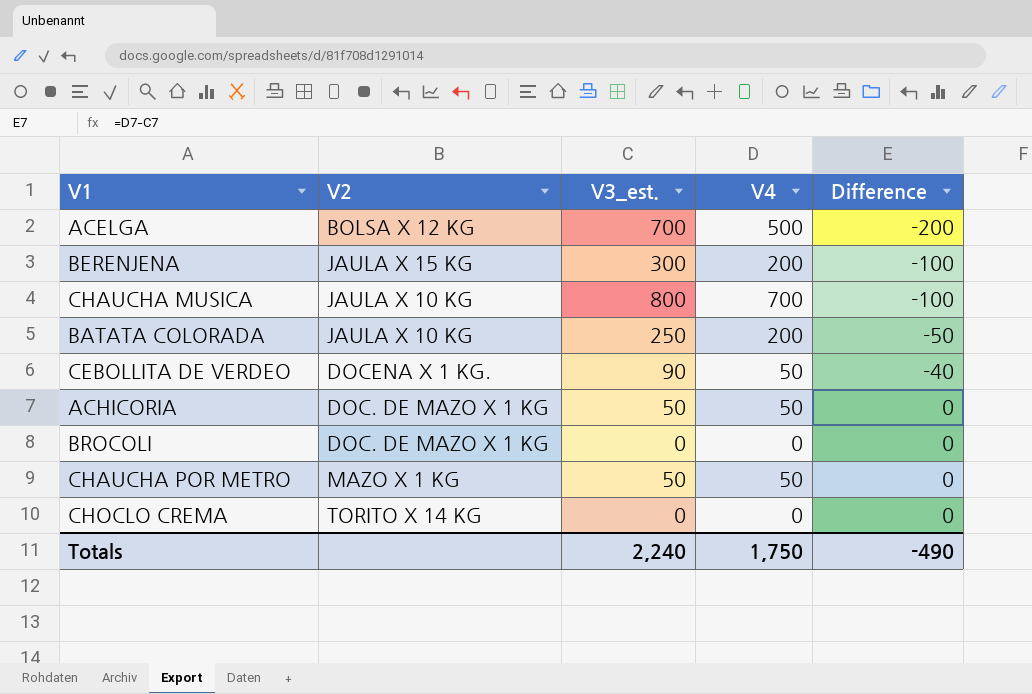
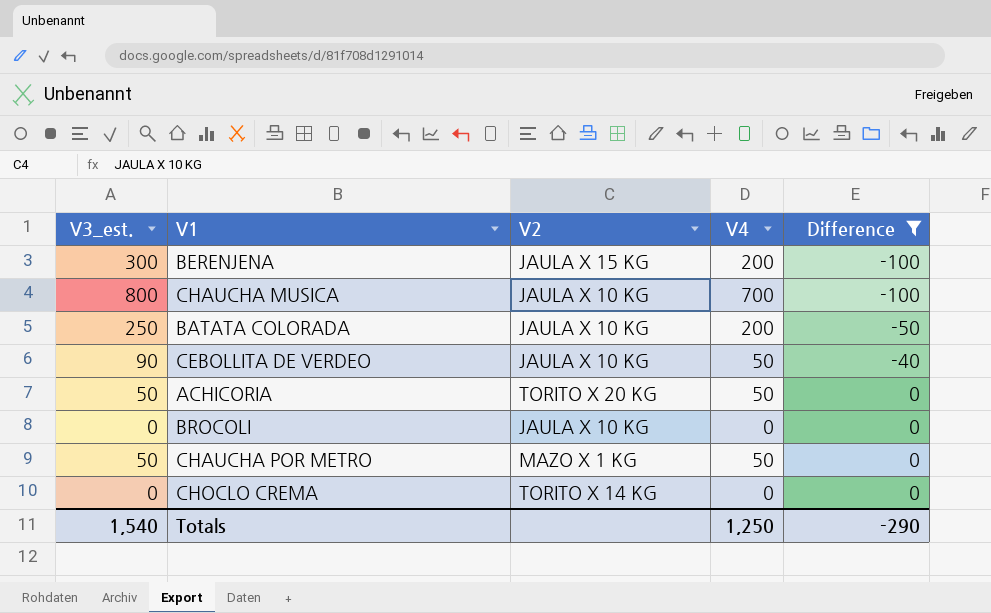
filter: none -> Difference != -200
column V3_est. | position: 3 -> 1
CEBOLLITA DE VERDEO | V2: DOCENA X 1 KG. -> JAULA X 10 KG
ACHICORIA | V2: DOC. DE MAZO X 1 KG -> TORITO X 20 KG
BROCOLI | V2: DOC. DE MAZO X 1 KG -> JAULA X 10 KG
Totals | V3_est.: 2,240 -> 1,540
Totals | V4: 1,750 -> 1,250
Totals | Difference: -490 -> -290

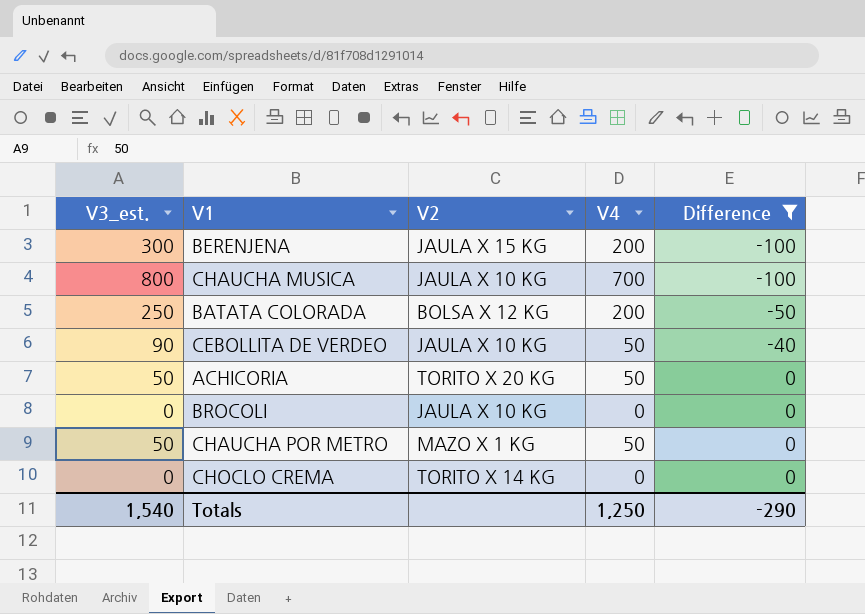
BATATA COLORADA | V2: JAULA X 10 KG -> BOLSA X 12 KG

